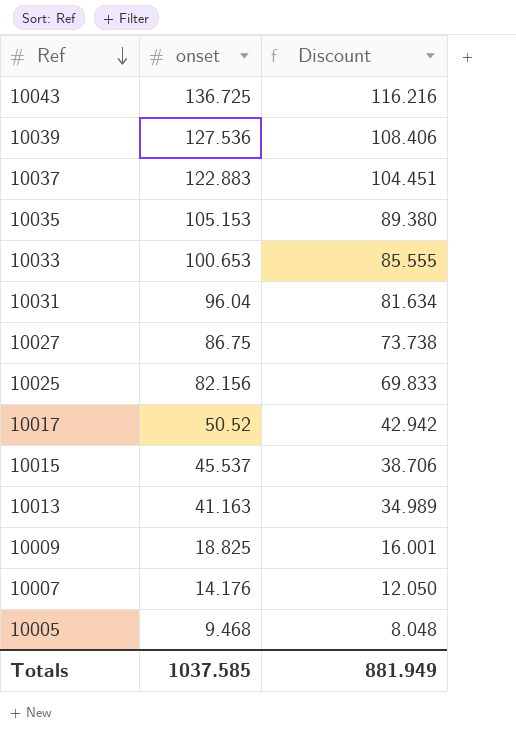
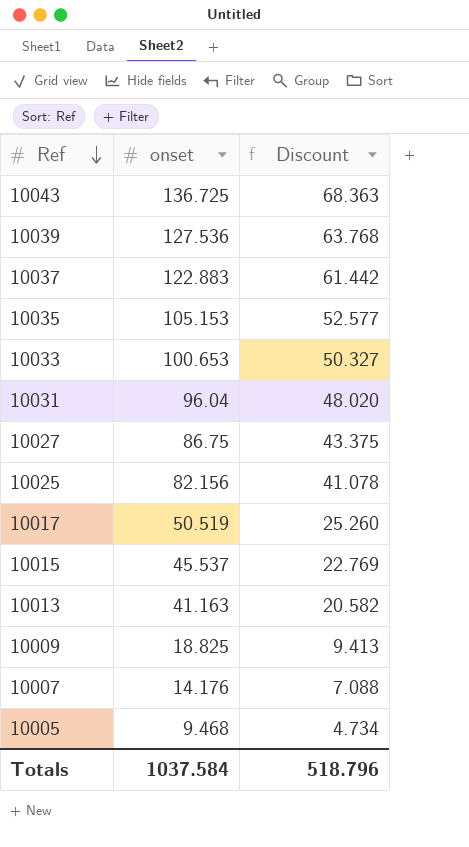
column Discount | formula: [onset] * 0.85 -> [onset] * 0.5
10017 | onset: 50.52 -> 50.519
Totals | onset: 1037.585 -> 1037.584
Totals | Discount: 881.949 -> 518.796

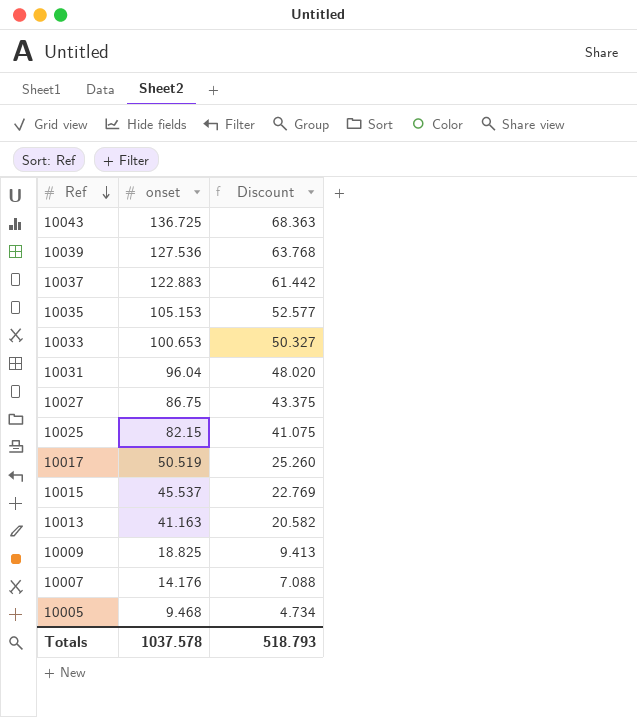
10025 | onset: 82.156 -> 82.15
10025 | Discount: 41.078 -> 41.075
Totals | onset: 1037.584 -> 1037.578
Totals | Discount: 518.796 -> 518.793

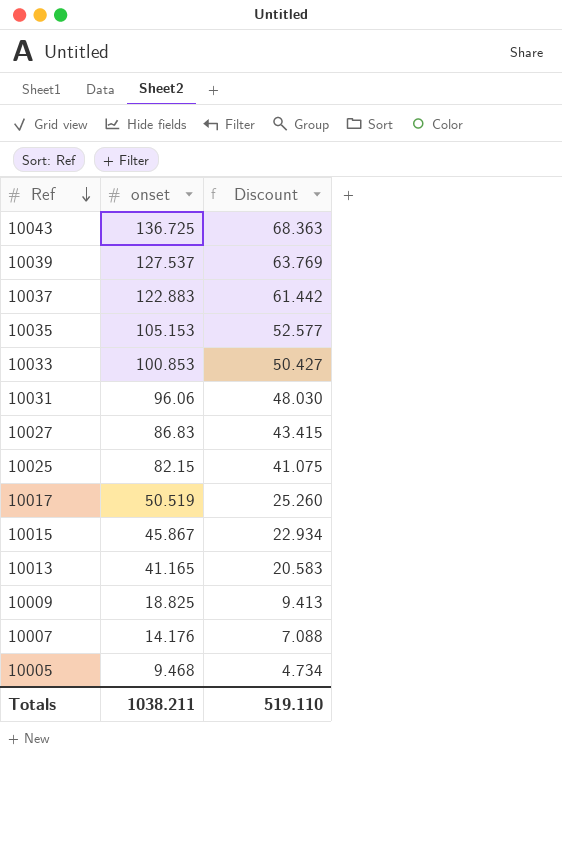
10039 | onset: 127.536 -> 127.537
10039 | Discount: 63.768 -> 63.769
10033 | onset: 100.653 -> 100.853
10033 | Discount: 50.327 -> 50.427
10031 | onset: 96.04 -> 96.06
10031 | Discount: 48.020 -> 48.030
10027 | onset: 86.75 -> 86.83
10027 | Discount: 43.375 -> 43.415
10015 | onset: 45.537 -> 45.867
10015 | Discount: 22.769 -> 22.934
10013 | onset: 41.163 -> 41.165
10013 | Discount: 20.582 -> 20.583
Totals | onset: 1037.578 -> 1038.211
Totals | Discount: 518.793 -> 519.110

